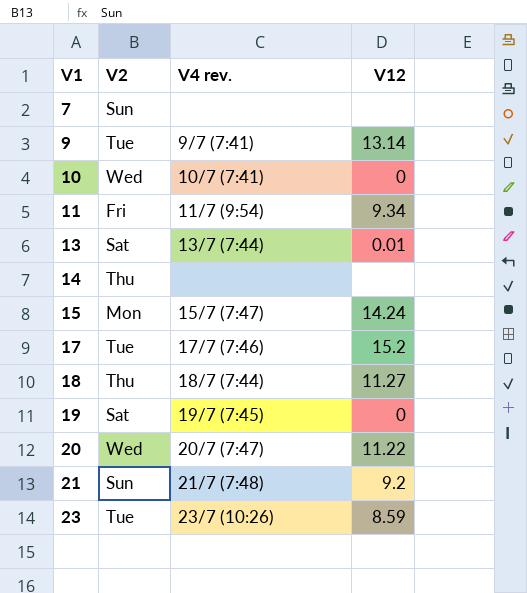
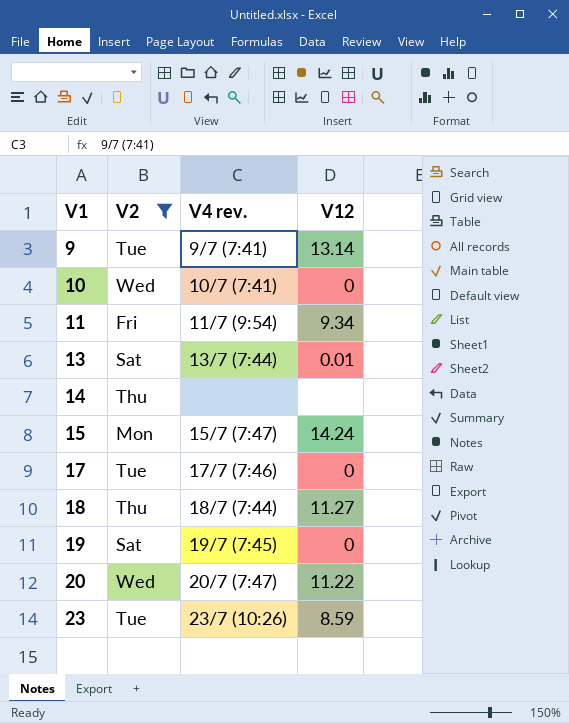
filter: none -> V2 != Sun
17 | V12: 15.2 -> 0

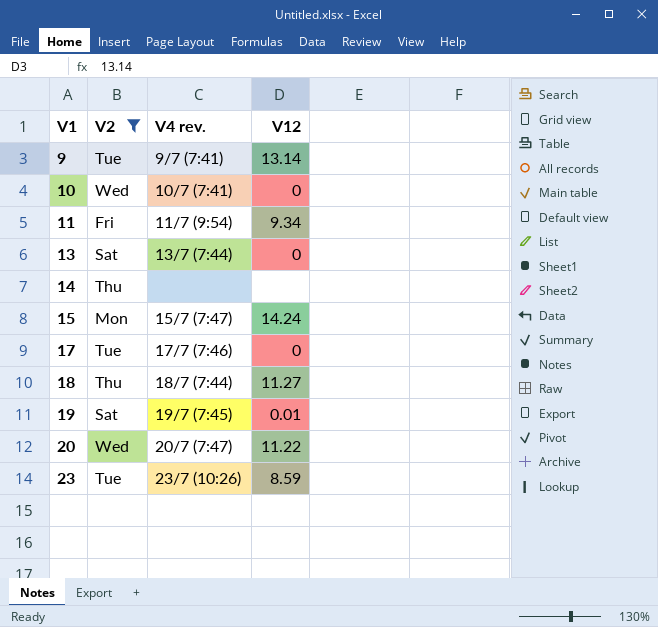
13 | V12: 0.01 -> 0
19 | V12: 0 -> 0.01

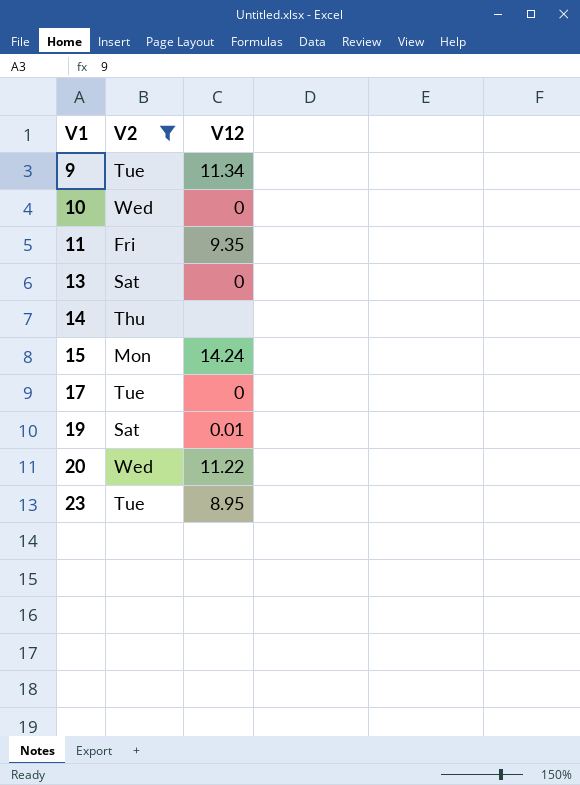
column V4 rev. | position: 3 -> none
row 18: Thu | 18/7 (7:44) | 11.27 -> none
9 | V12: 13.14 -> 11.34
11 | V12: 9.34 -> 9.35
23 | V12: 8.59 -> 8.95

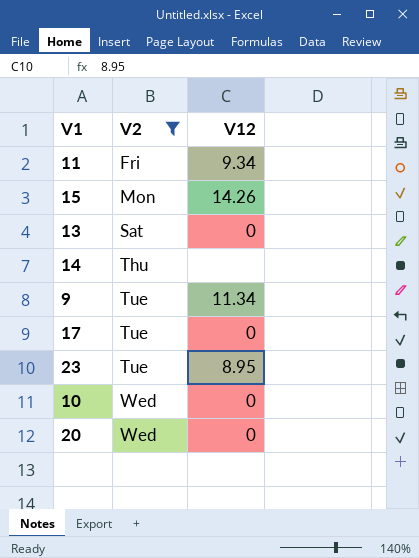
row order: V1 ascending -> V2 ascending
row 19: Sat | 0.01 -> none
11 | V12: 9.35 -> 9.34
15 | V12: 14.24 -> 14.26
20 | V12: 11.22 -> 0

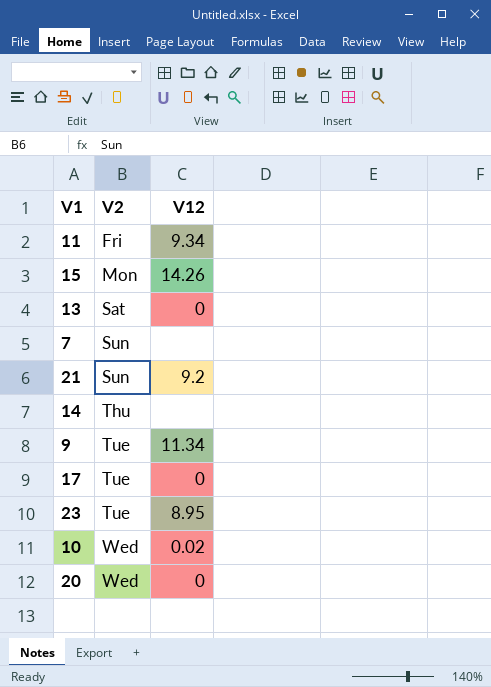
filter: V2 != Sun -> none
10 | V12: 0 -> 0.02

